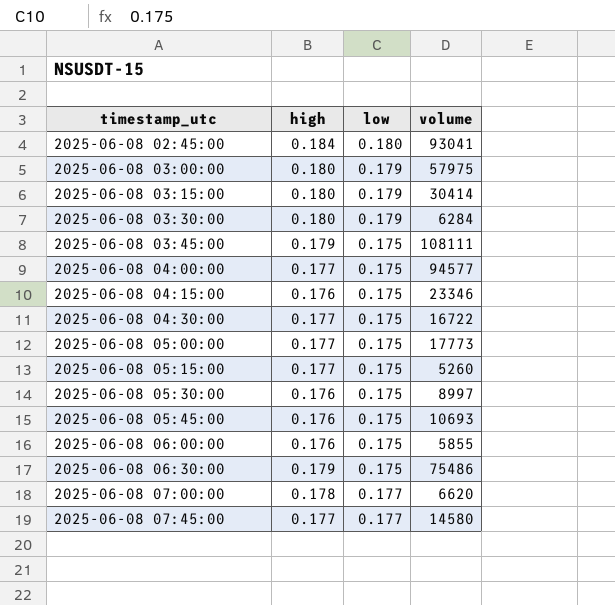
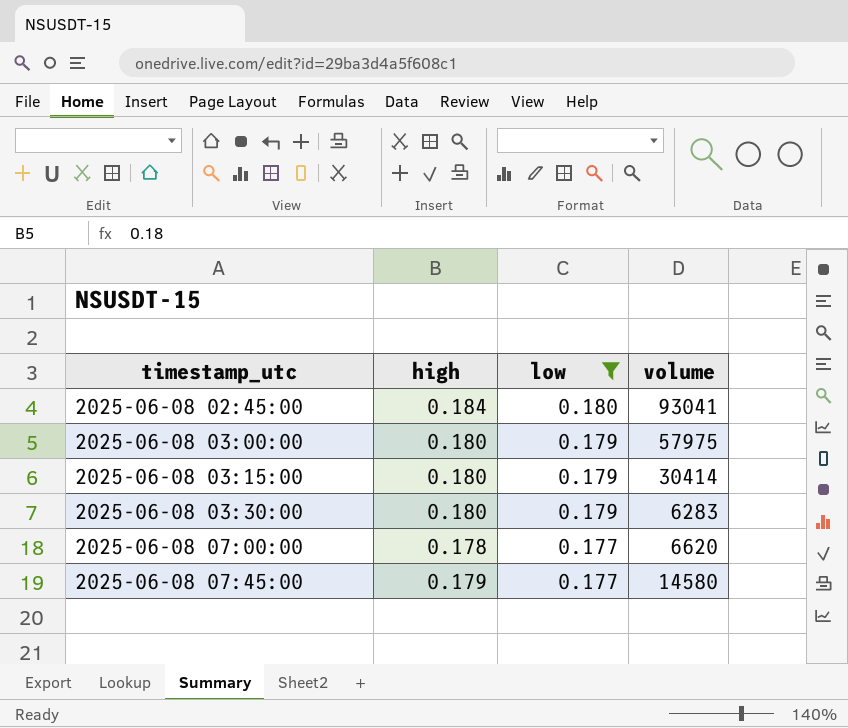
filter: none -> low != 0.175
2025-06-08 03:30:00 | volume: 6284 -> 6283
2025-06-08 07:45:00 | high: 0.177 -> 0.179

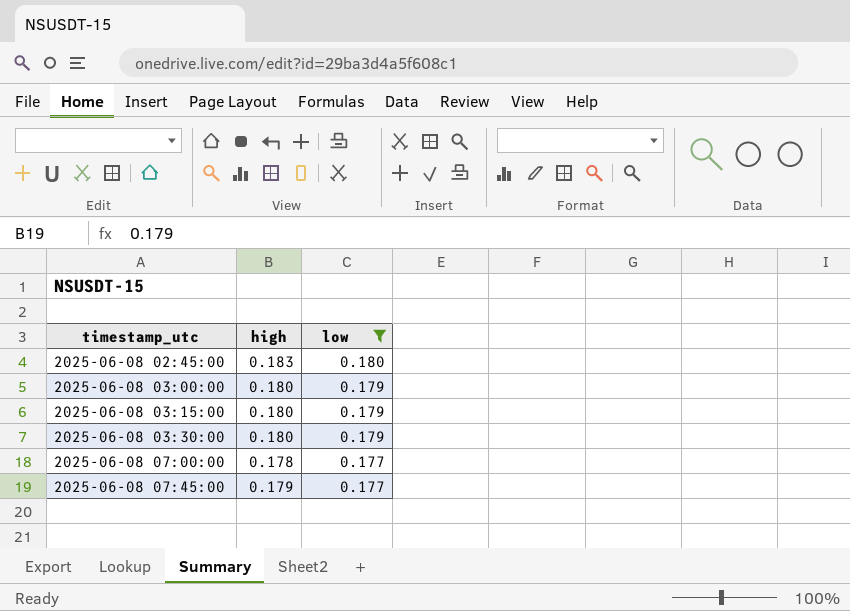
column volume | position: 4 -> none
2025-06-08 02:45:00 | high: 0.184 -> 0.183

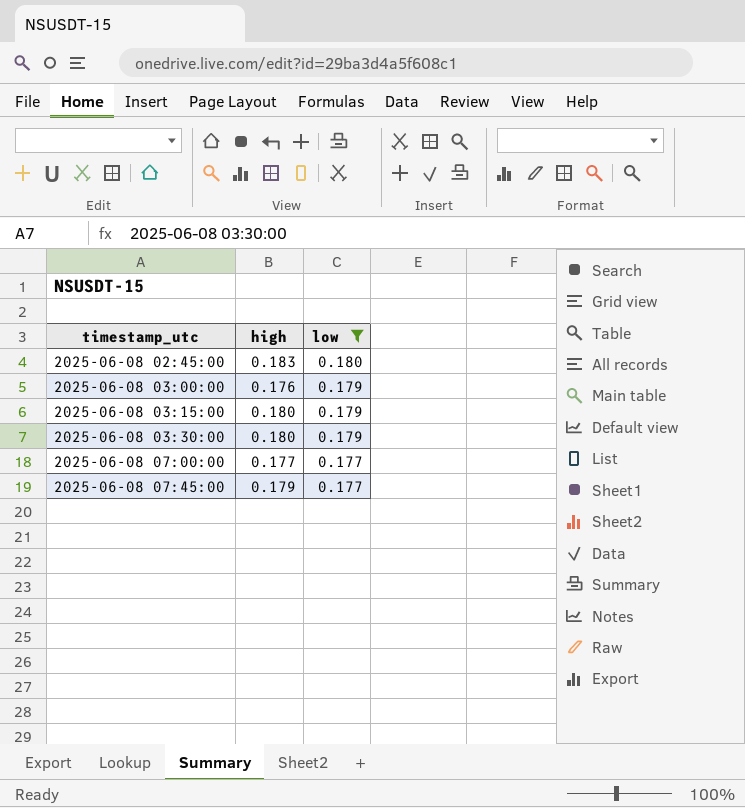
2025-06-08 03:00:00 | high: 0.180 -> 0.176
2025-06-08 07:00:00 | high: 0.178 -> 0.177

